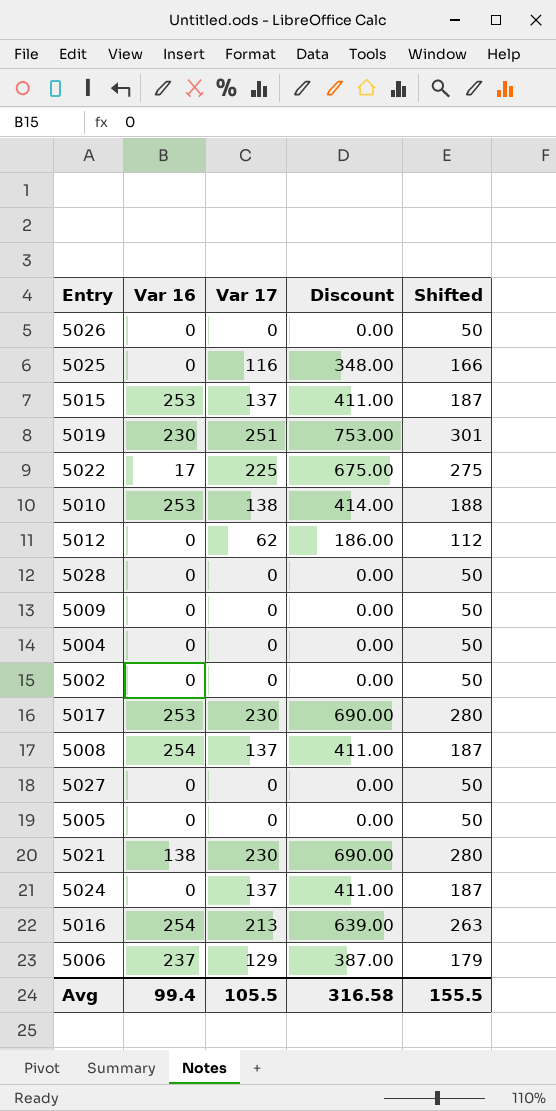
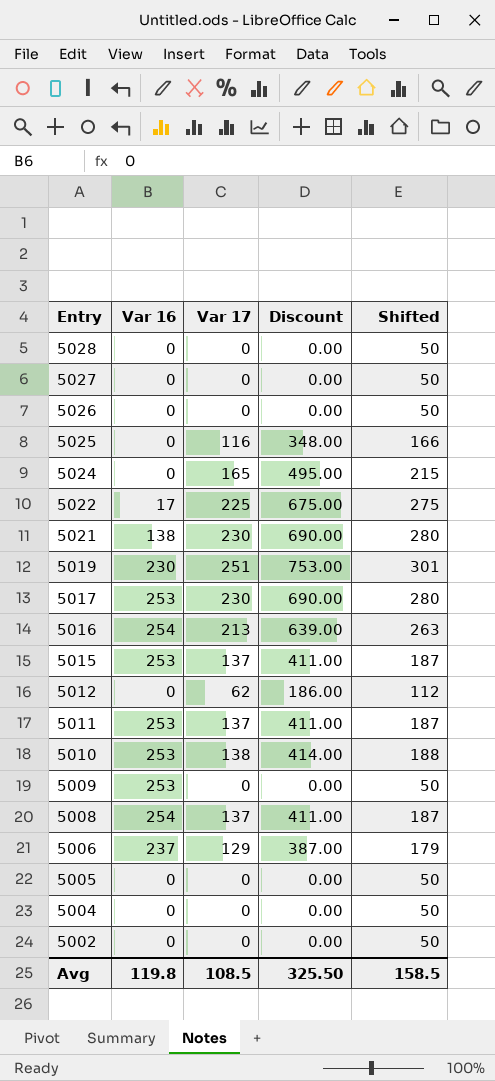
row order: none -> Entry descending
5024 | Var 17: 137 -> 165
5024 | Discount: 411.00 -> 495.00
5024 | Shifted: 187 -> 215
row 5011: none -> 253 | 137 | 411.00 | 187
5009 | Var 16: 0 -> 253
Avg | Var 16: 99.4 -> 119.8
Avg | Var 17: 105.5 -> 108.5
Avg | Discount: 316.58 -> 325.50
Avg | Shifted: 155.5 -> 158.5

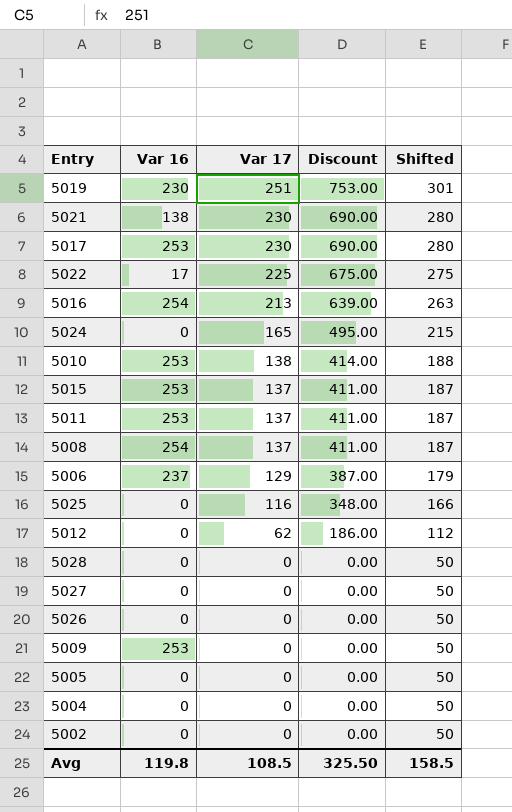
row order: Entry descending -> Var 17 descending

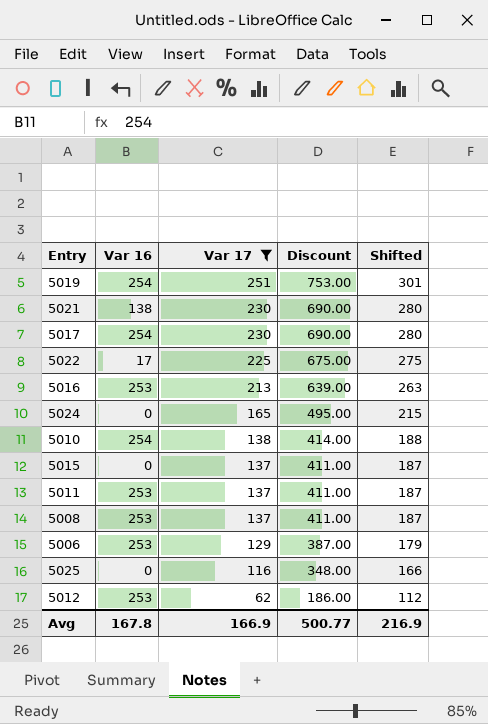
filter: none -> Var 17 != 0
5019 | Var 16: 230 -> 254
5017 | Var 16: 253 -> 254
5016 | Var 16: 254 -> 253
5010 | Var 16: 253 -> 254
5015 | Var 16: 253 -> 0
5008 | Var 16: 254 -> 253
5006 | Var 16: 237 -> 253
5012 | Var 16: 0 -> 253
Avg | Var 16: 119.8 -> 167.8
Avg | Var 17: 108.5 -> 166.9
Avg | Discount: 325.50 -> 500.77
Avg | Shifted: 158.5 -> 216.9

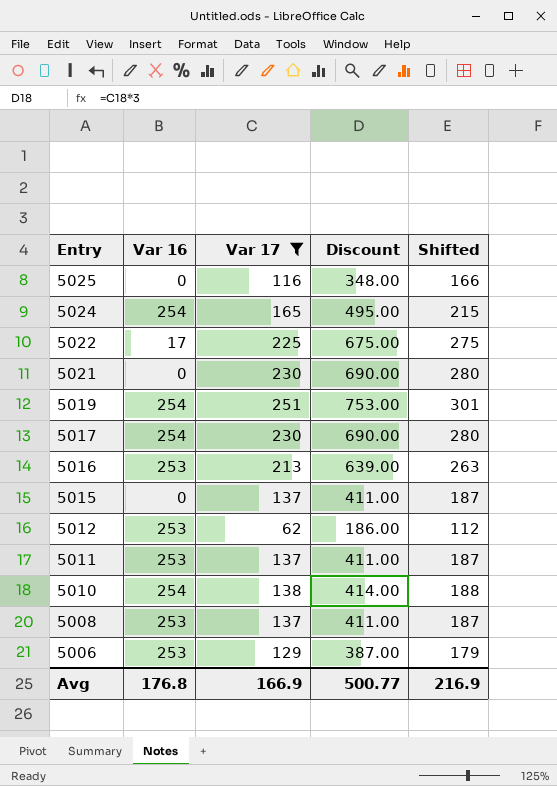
row order: Var 17 descending -> Entry descending
5024 | Var 16: 0 -> 254
5021 | Var 16: 138 -> 0
Avg | Var 16: 167.8 -> 176.8

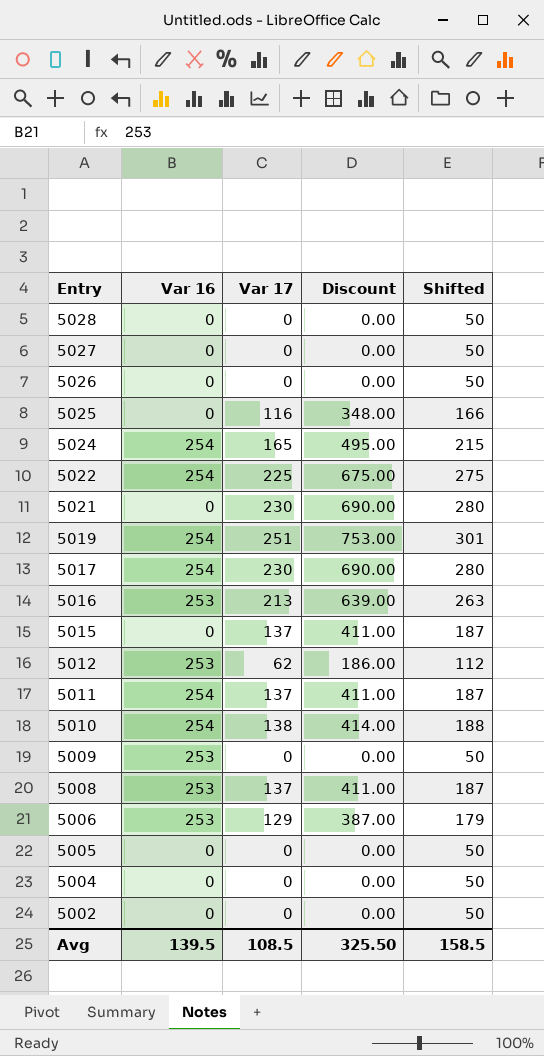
filter: Var 17 != 0 -> none
5022 | Var 16: 17 -> 254
5011 | Var 16: 253 -> 254
Avg | Var 16: 176.8 -> 139.5
Avg | Var 17: 166.9 -> 108.5
Avg | Discount: 500.77 -> 325.50
Avg | Shifted: 216.9 -> 158.5

